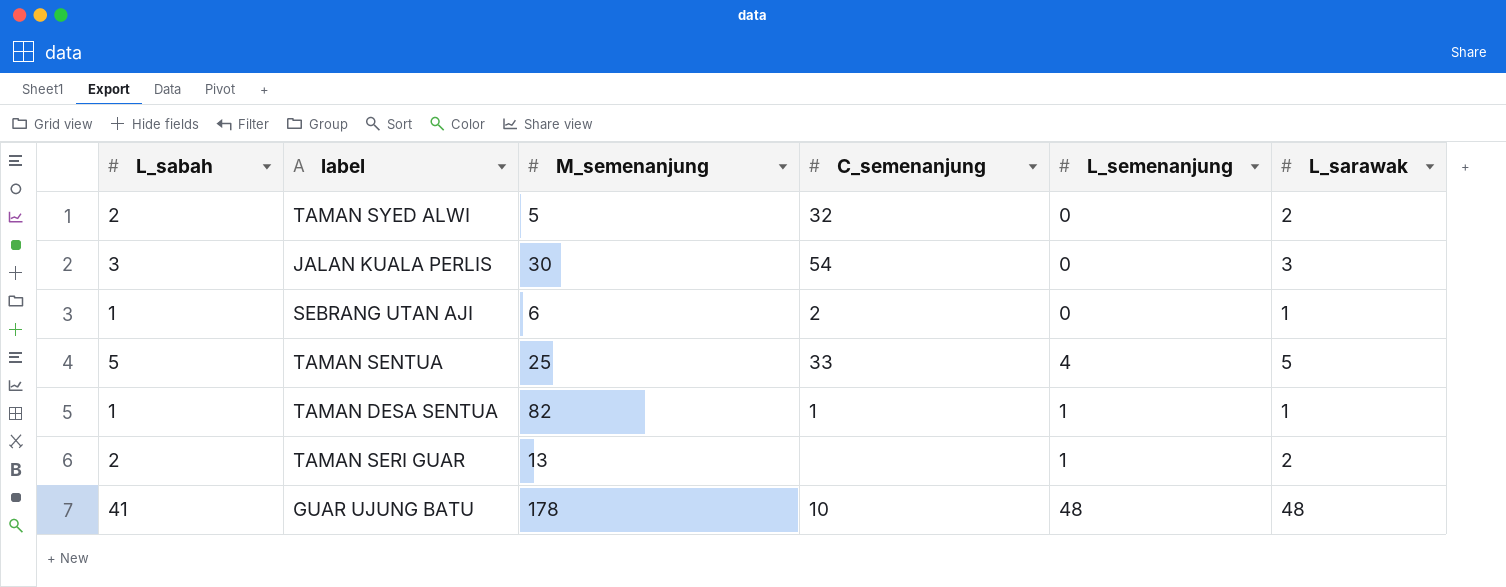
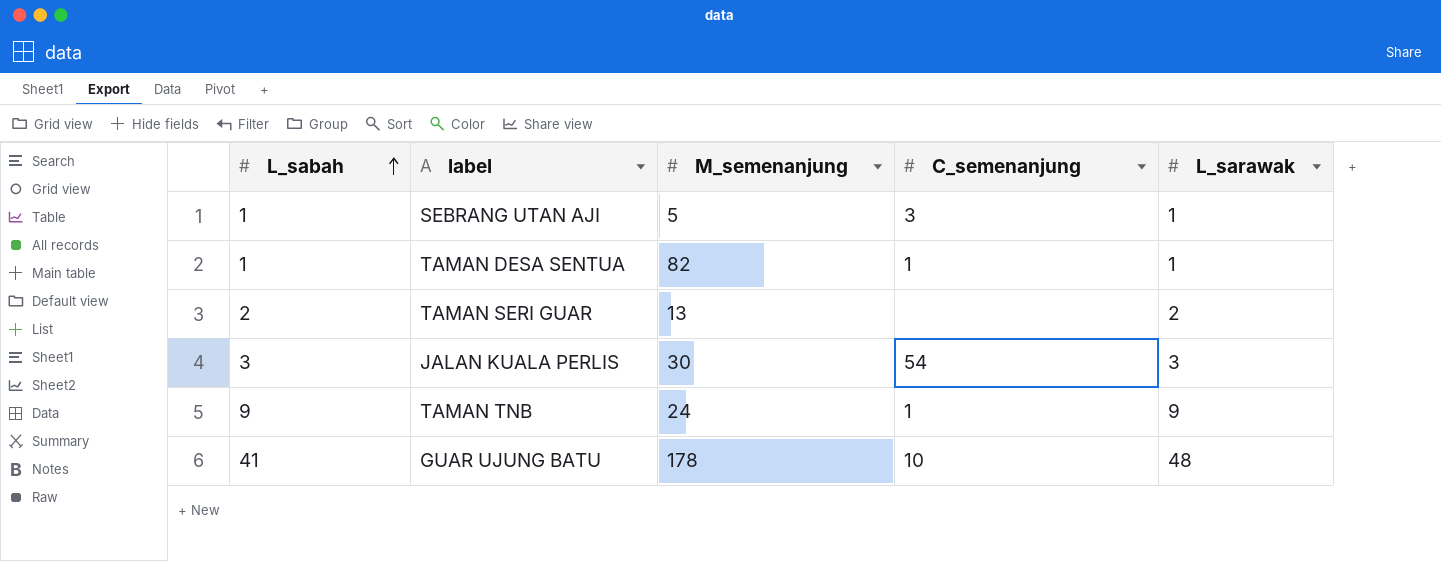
row order: none -> L_sabah ascending
column L_semenanjung | position: 5 -> none
row TAMAN SYED ALWI: 2 | 5 | 32 | 0 | 2 -> none
row TAMAN SENTUA: 5 | 25 | 33 | 4 | 5 -> none
SEBRANG UTAN AJI | M_semenanjung: 6 -> 5
SEBRANG UTAN AJI | C_semenanjung: 2 -> 3
row TAMAN TNB: none -> 9 | 24 | 1 | 9

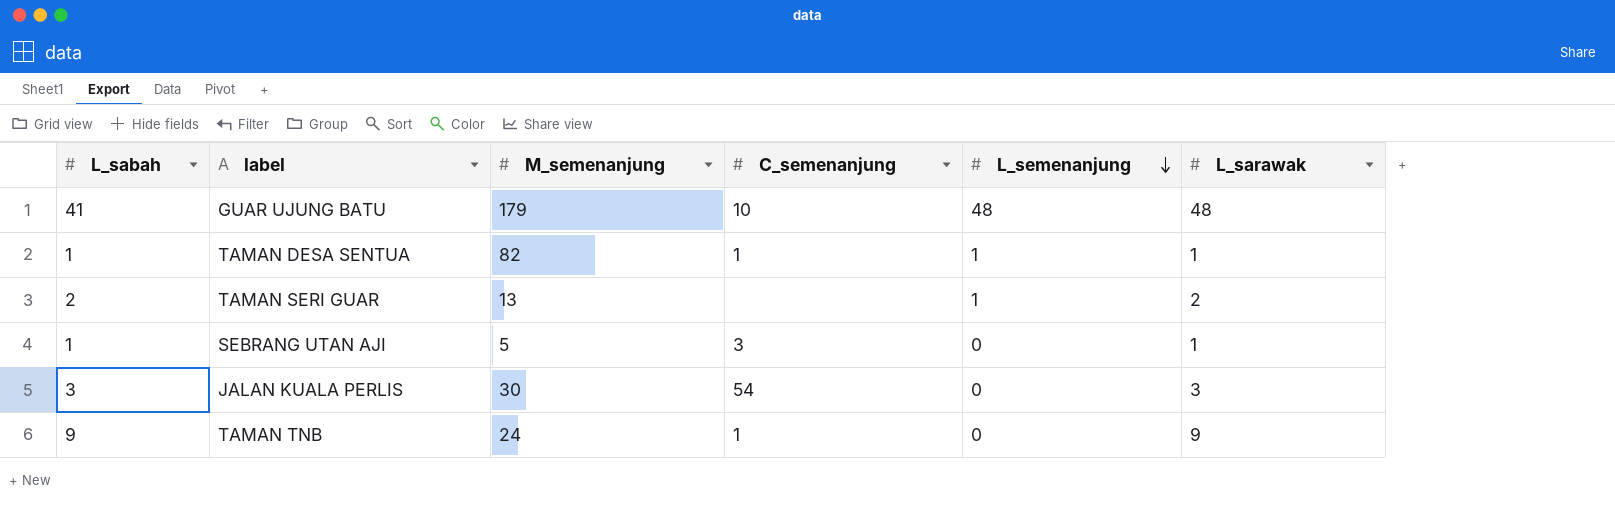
row order: L_sabah ascending -> L_semenanjung descending
column L_semenanjung | position: none -> 5
GUAR UJUNG BATU | M_semenanjung: 178 -> 179

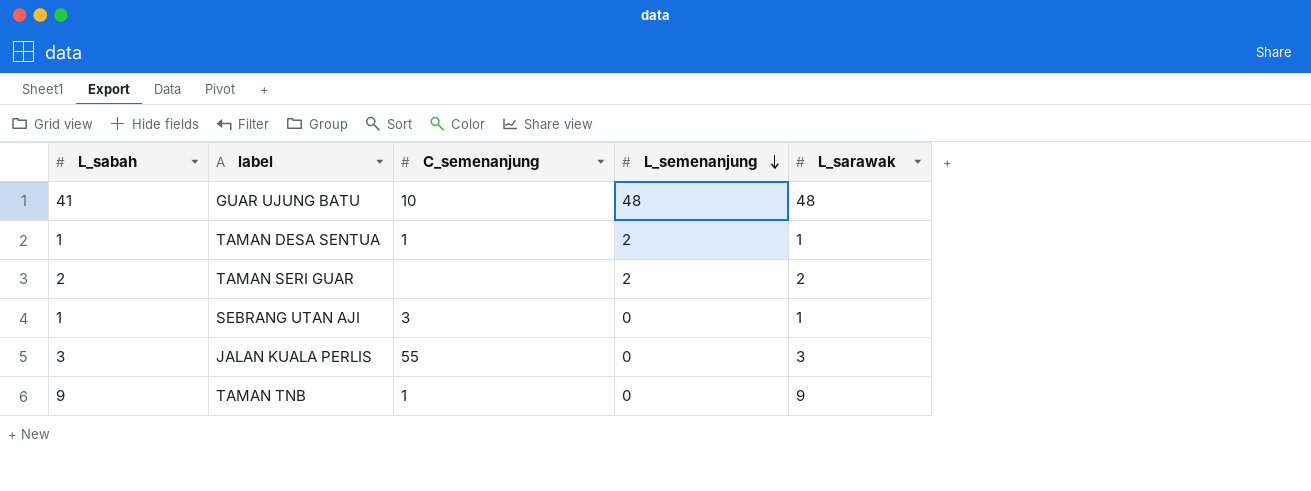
column M_semenanjung | position: 3 -> none
TAMAN DESA SENTUA | L_semenanjung: 1 -> 2
TAMAN SERI GUAR | L_semenanjung: 1 -> 2
JALAN KUALA PERLIS | C_semenanjung: 54 -> 55

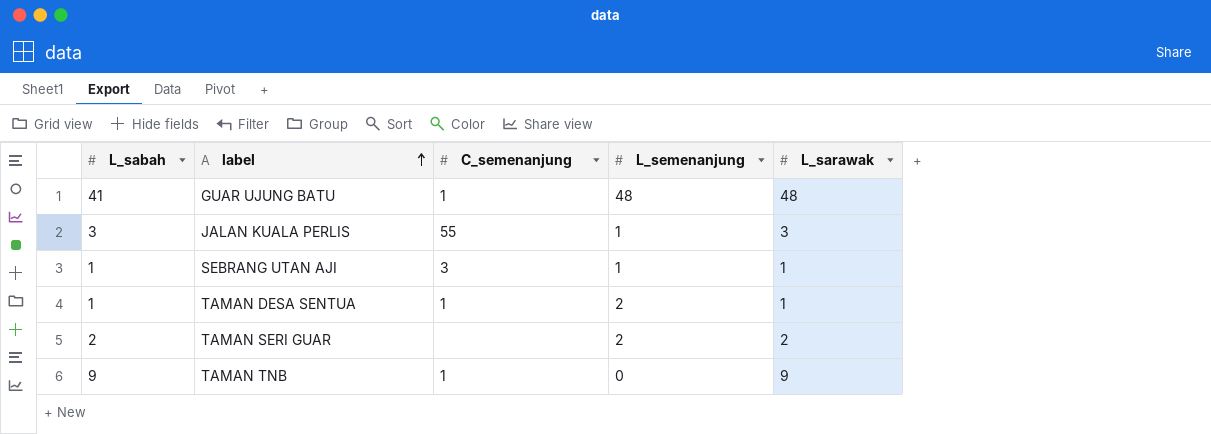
row order: L_semenanjung descending -> label ascending
GUAR UJUNG BATU | C_semenanjung: 10 -> 1
JALAN KUALA PERLIS | L_semenanjung: 0 -> 1
SEBRANG UTAN AJI | L_semenanjung: 0 -> 1

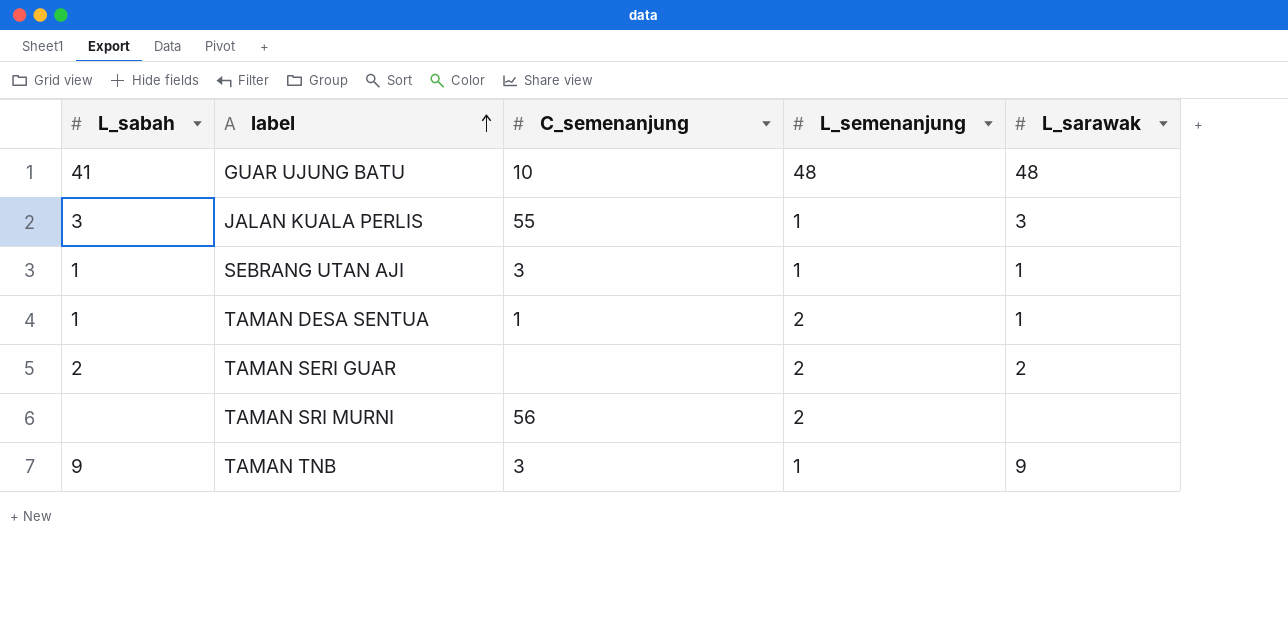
GUAR UJUNG BATU | C_semenanjung: 1 -> 10
row TAMAN SRI MURNI: none -> none | 56 | 2 | none
TAMAN TNB | C_semenanjung: 1 -> 3
TAMAN TNB | L_semenanjung: 0 -> 1

